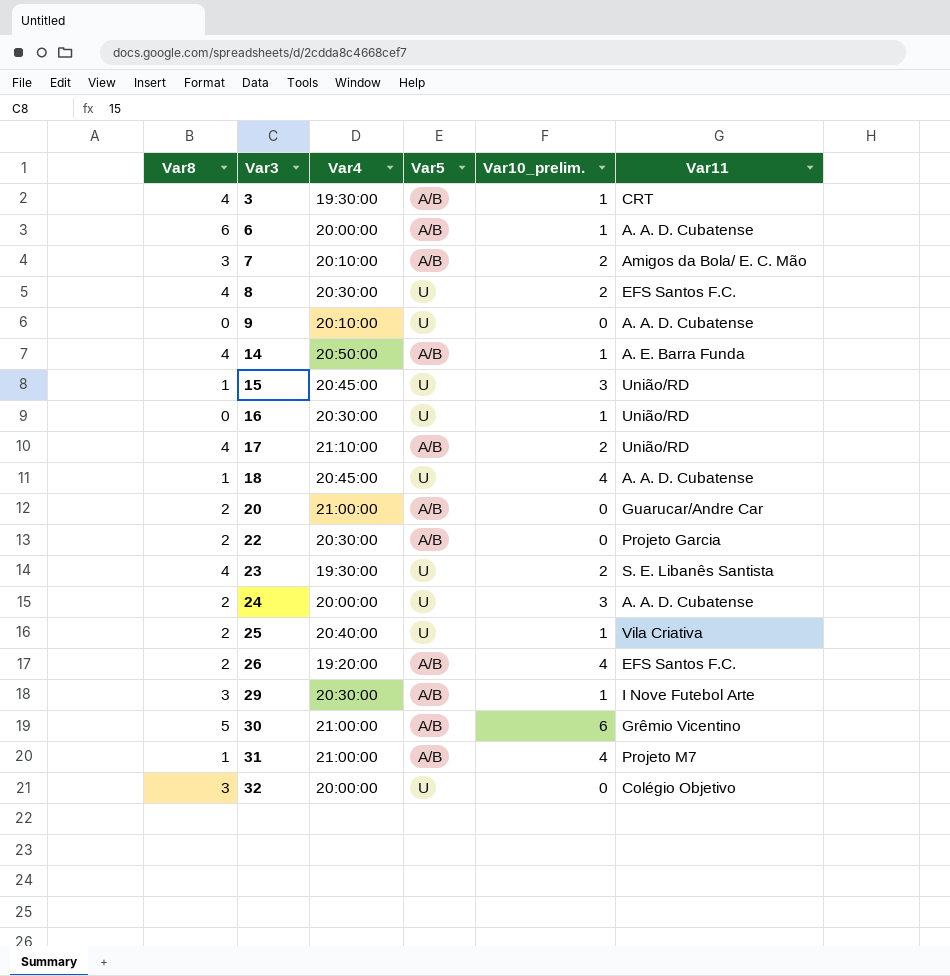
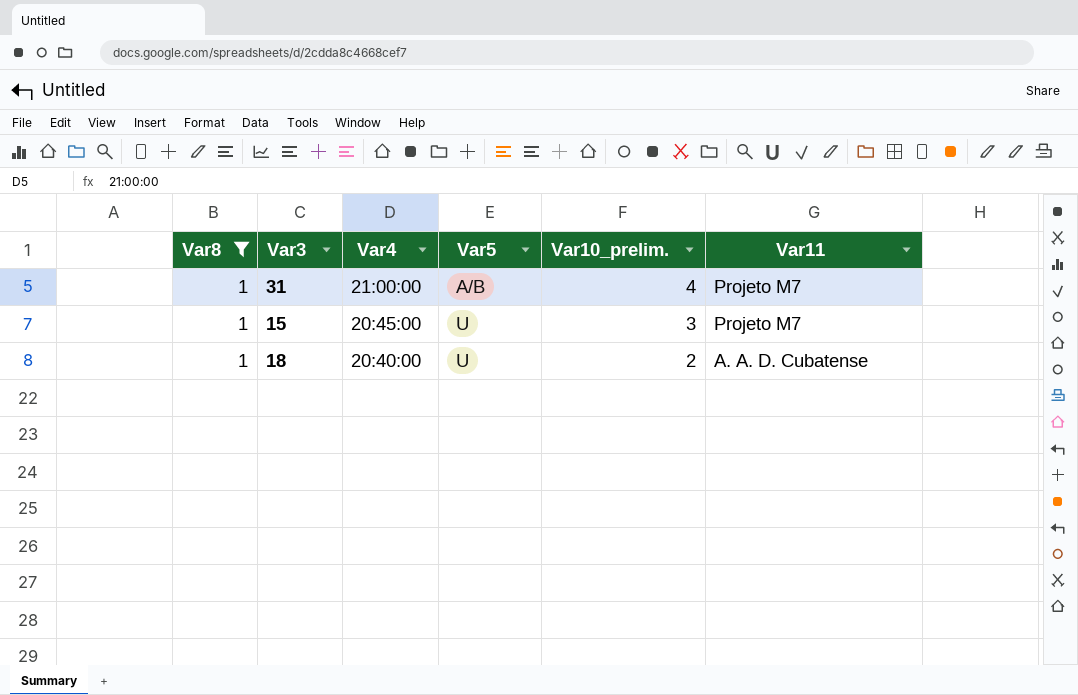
filter: none -> Var8 = 1
row order: Var3 ascending -> Var4 descending
15 | Var11: União/RD -> Projeto M7
18 | Var4: 20:45:00 -> 20:40:00
18 | Var10_prelim.: 4 -> 2

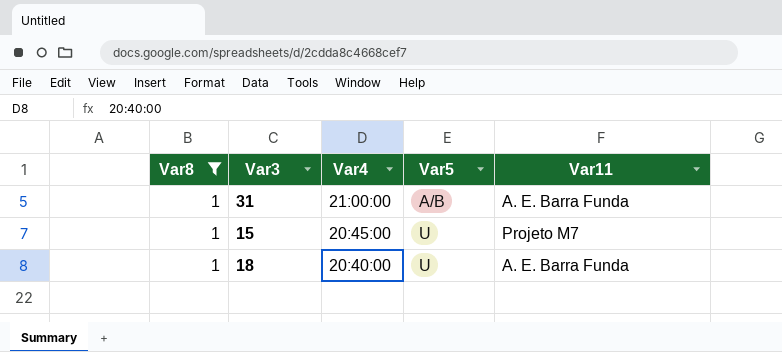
column Var10_prelim. | position: 5 -> none
31 | Var11: Projeto M7 -> A. E. Barra Funda
18 | Var11: A. A. D. Cubatense -> A. E. Barra Funda

